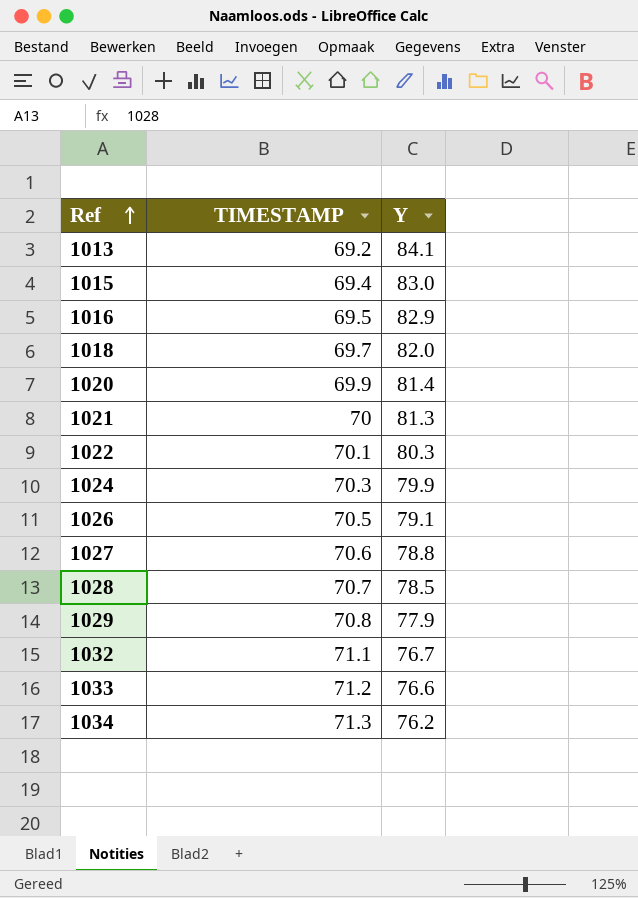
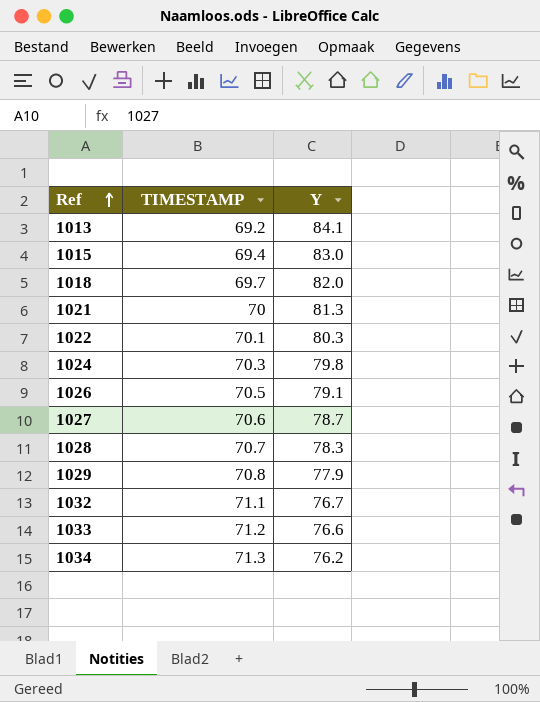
row 1016: 69.5 | 82.9 -> none
row 1020: 69.9 | 81.4 -> none
1024 | Y: 79.9 -> 79.8
1027 | Y: 78.8 -> 78.7
1028 | Y: 78.5 -> 78.3

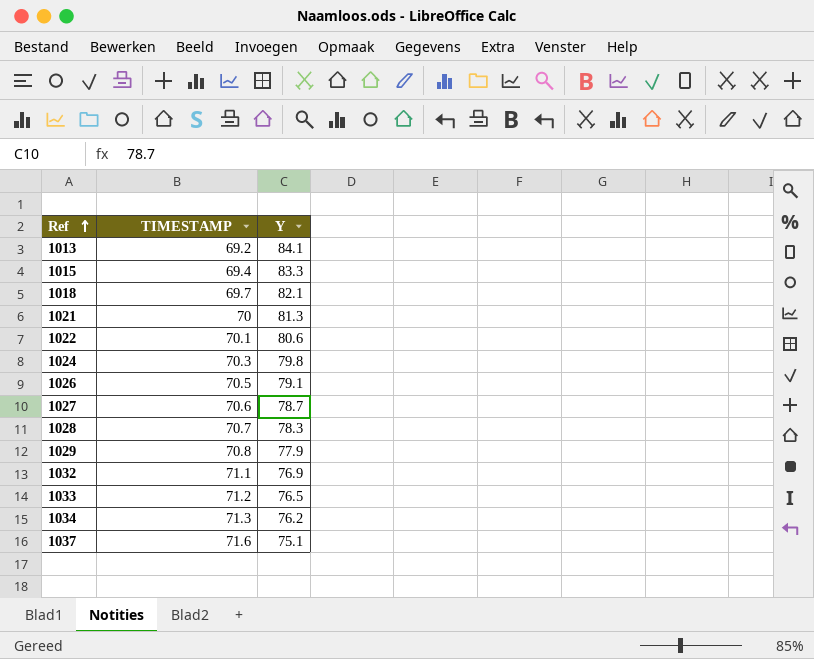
1015 | Y: 83.0 -> 83.3
1018 | Y: 82.0 -> 82.1
1022 | Y: 80.3 -> 80.6
1032 | Y: 76.7 -> 76.9
1033 | Y: 76.6 -> 76.5
row 1037: none -> 71.6 | 75.1

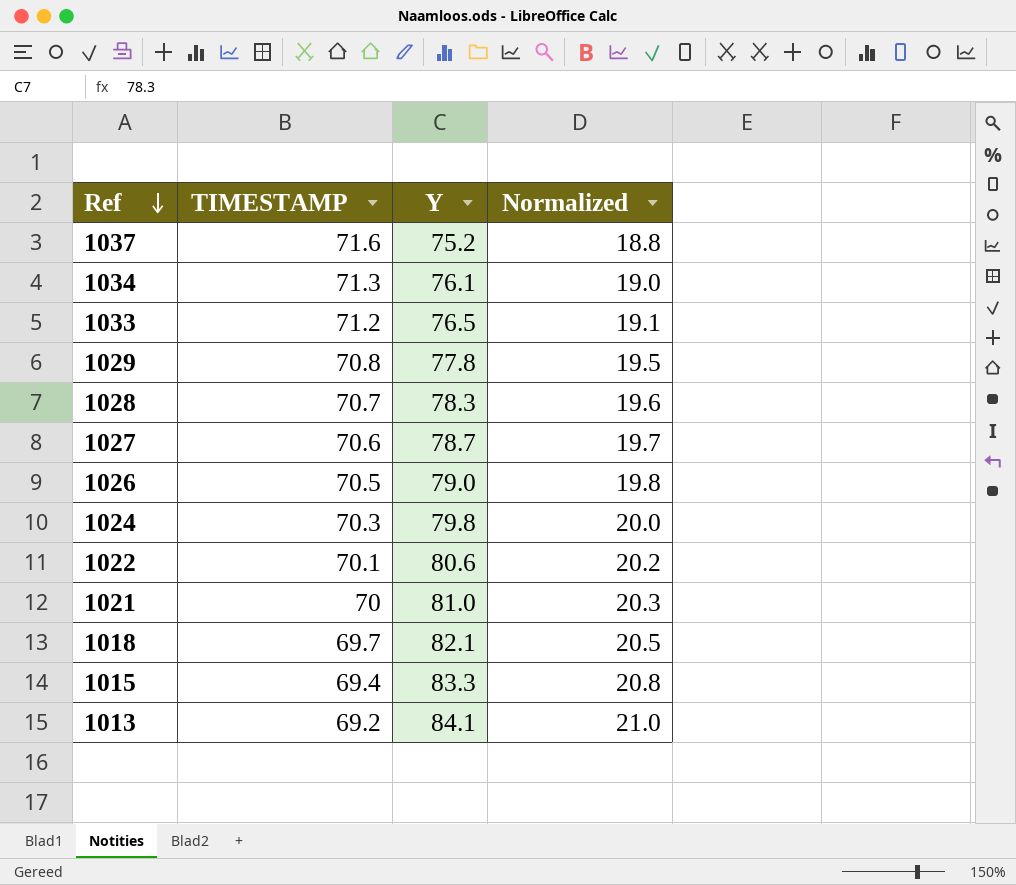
row order: Ref ascending -> Ref descending
column Normalized | formula: none -> [Y] * 0.25
row 1032: 71.1 | 76.9 -> none
1037 | Y: 75.1 -> 75.2
1034 | Y: 76.2 -> 76.1
1029 | Y: 77.9 -> 77.8
1026 | Y: 79.1 -> 79.0
1021 | Y: 81.3 -> 81.0

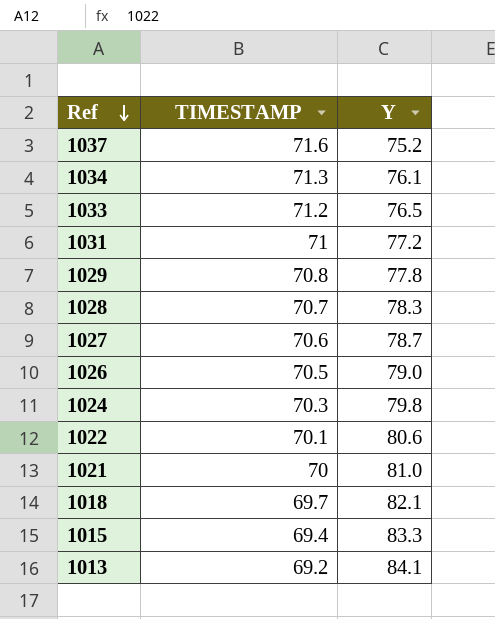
column Normalized | formula: [Y] * 0.25 -> none
row 1031: none -> 71 | 77.2

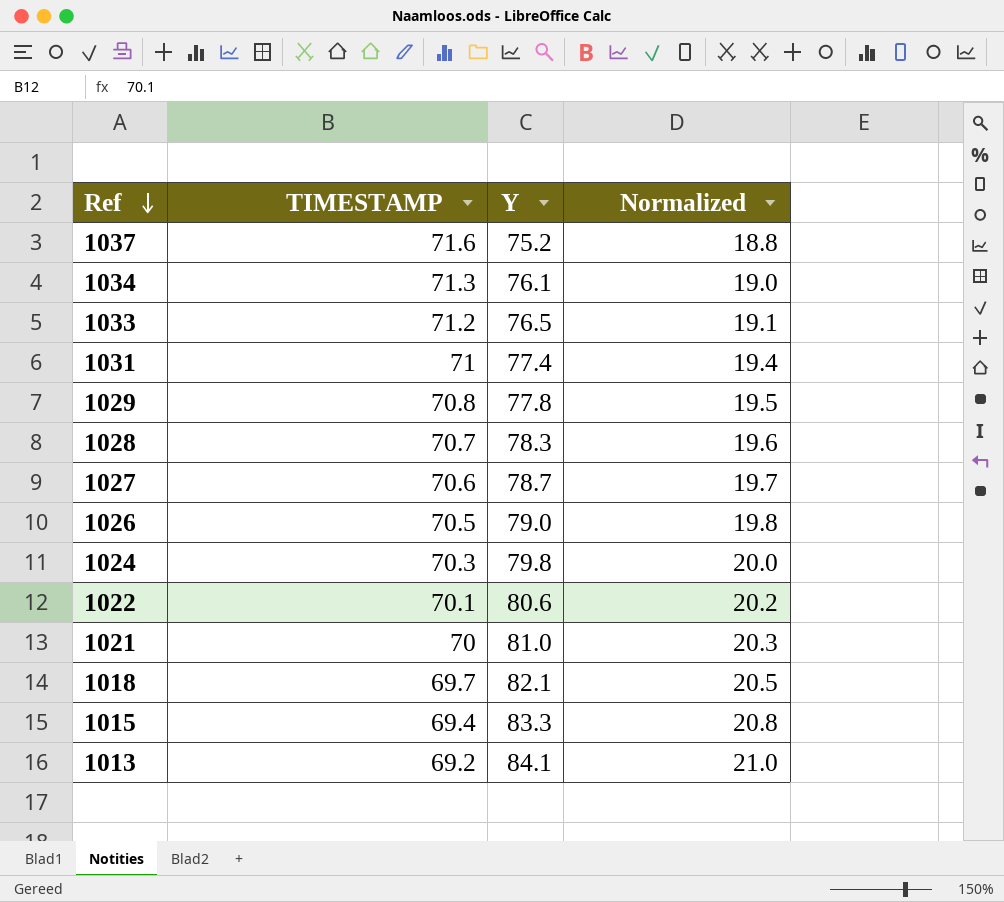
column Normalized | formula: none -> [Y] * 0.25
1031 | Y: 77.2 -> 77.4

